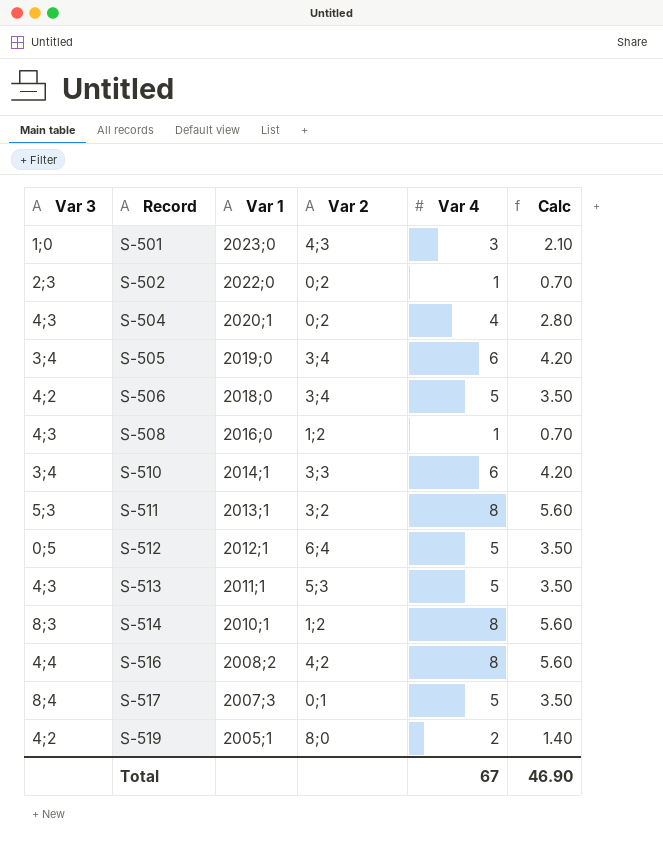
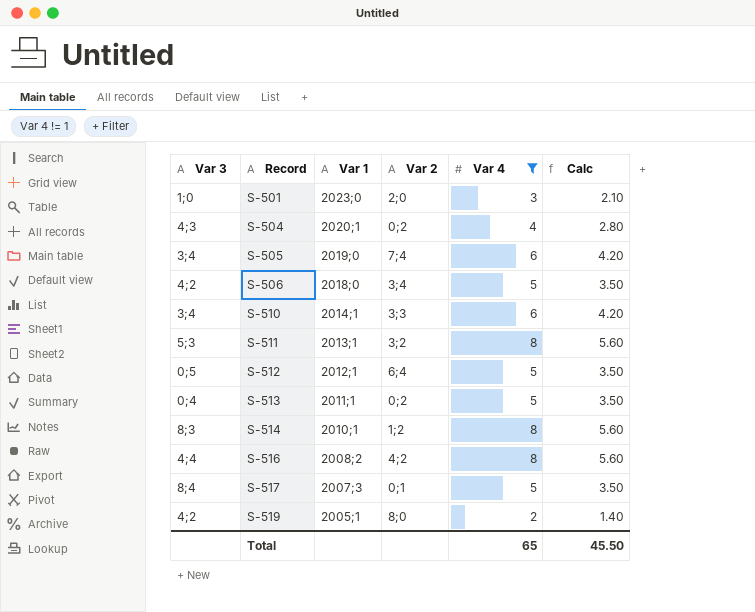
filter: none -> Var 4 != 1
S-501 | Var 2: 4;3 -> 2;0
S-505 | Var 2: 3;4 -> 7;4
S-513 | Var 3: 4;3 -> 0;4
S-513 | Var 2: 5;3 -> 0;2
Total | Var 4: 67 -> 65
Total | Calc: 46.90 -> 45.50

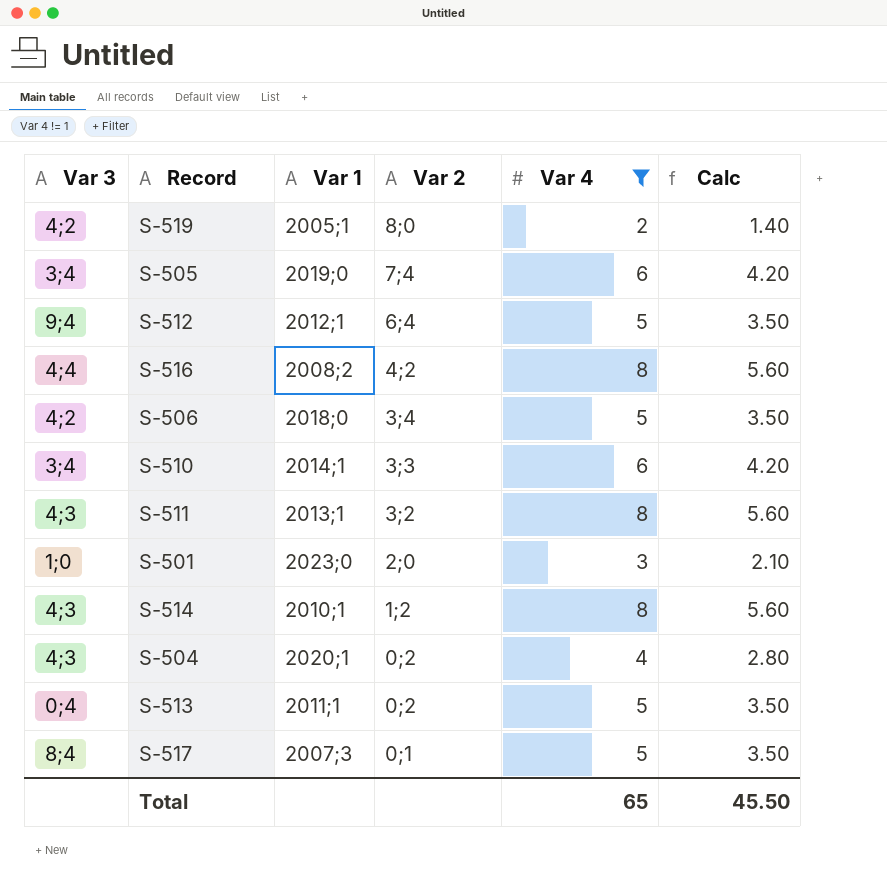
row order: Record ascending -> Var 2 descending
S-512 | Var 3: 0;5 -> 9;4
S-511 | Var 3: 5;3 -> 4;3
S-514 | Var 3: 8;3 -> 4;3

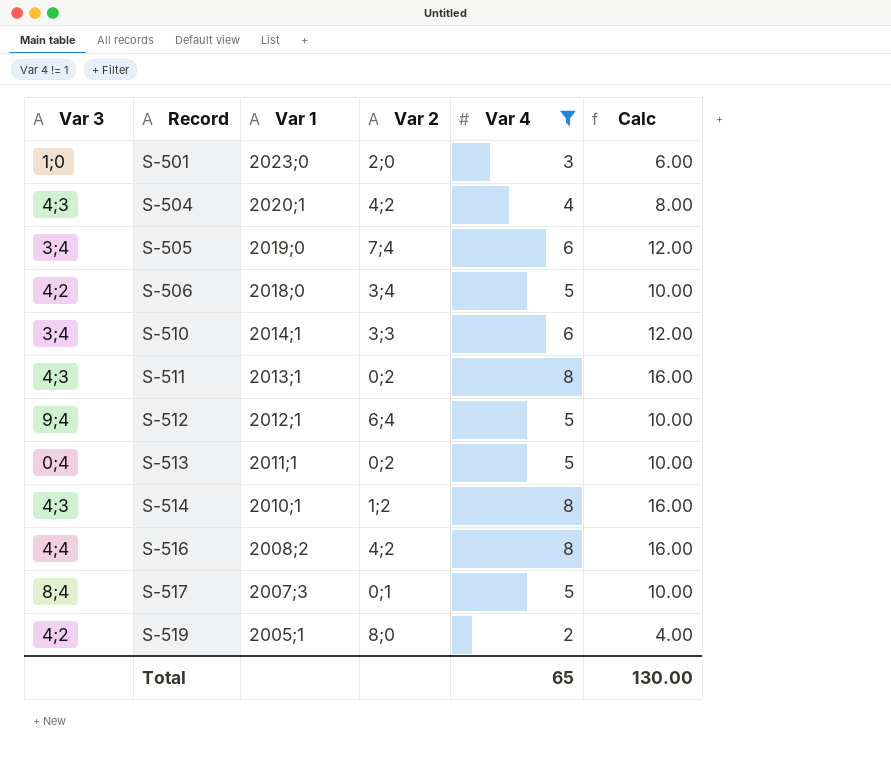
row order: Var 2 descending -> Record ascending
column Calc | formula: [Var 4] * 0.7 -> [Var 4] * 2
S-504 | Var 2: 0;2 -> 4;2
S-511 | Var 2: 3;2 -> 0;2
Total | Calc: 45.50 -> 130.00

